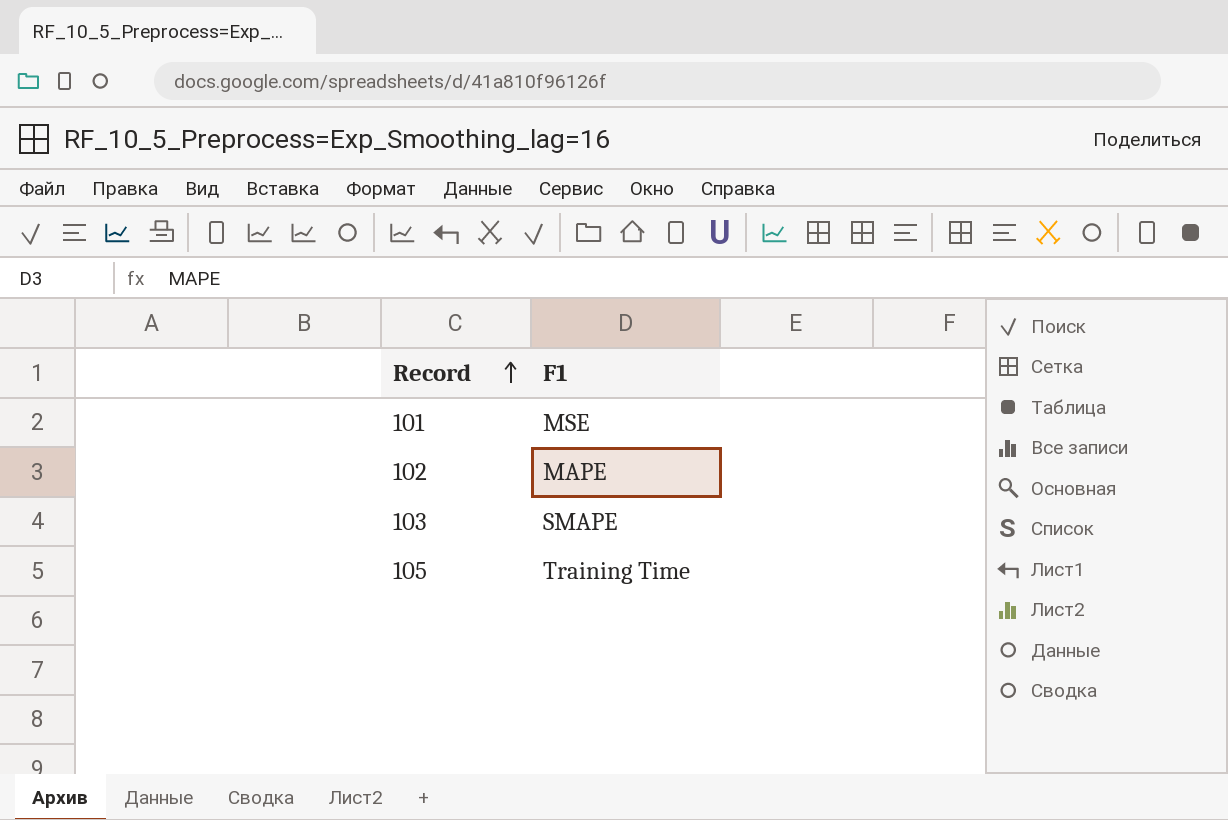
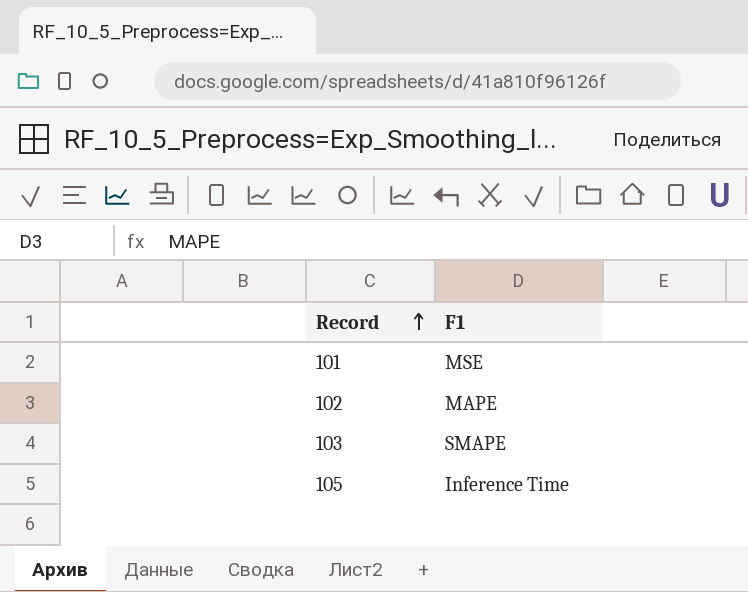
105 | F1: Training Time -> Inference Time

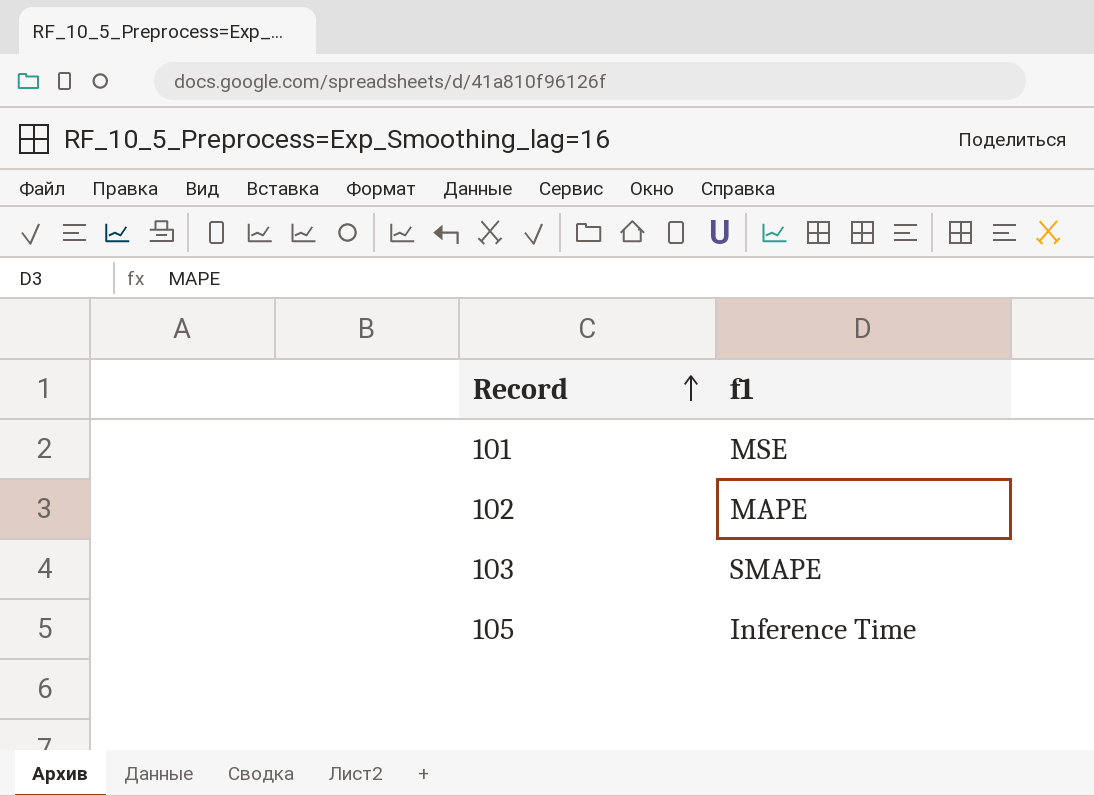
column name: F1 -> f1

